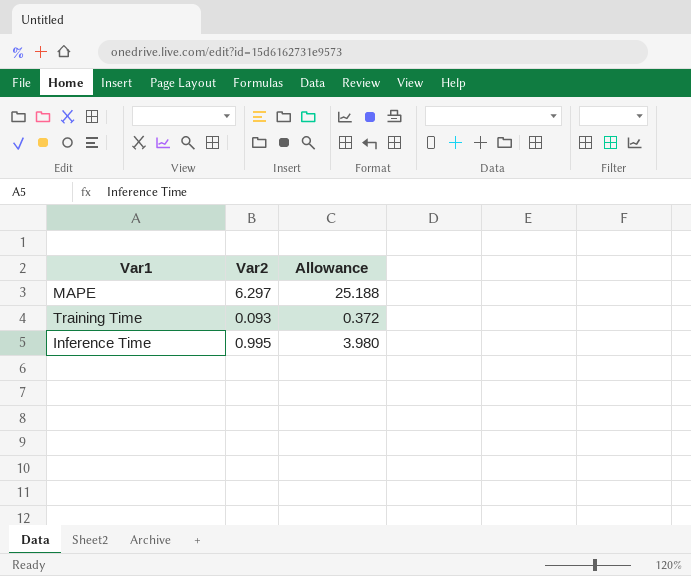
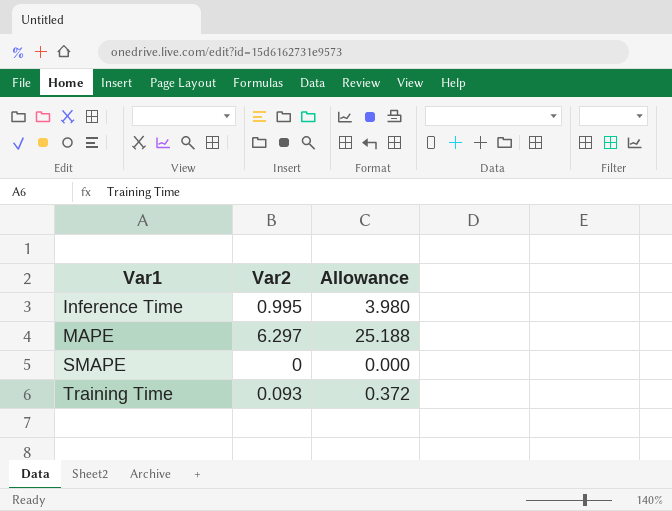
row order: none -> Var1 ascending
row SMAPE: none -> 0 | 0.000

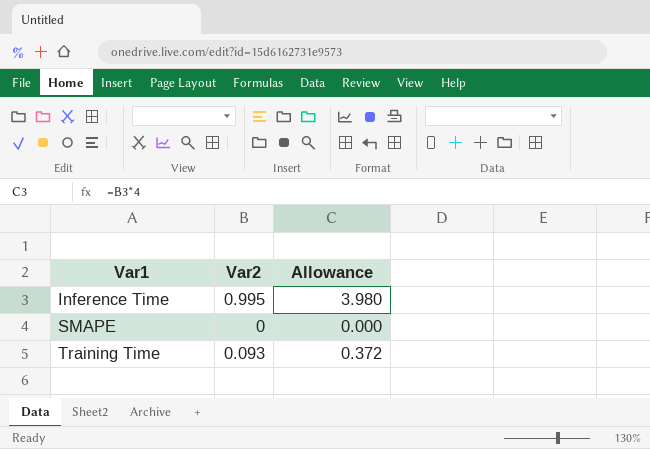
row MAPE: 6.297 | 25.188 -> none

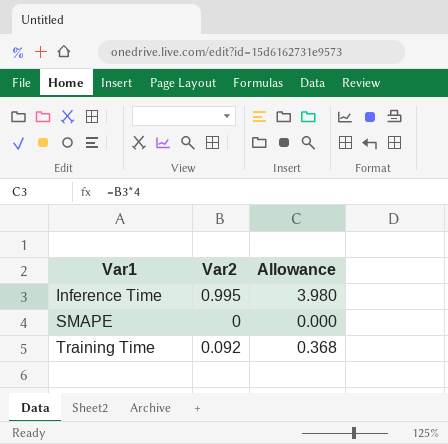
Training Time | Var2: 0.093 -> 0.092
Training Time | Allowance: 0.372 -> 0.368

